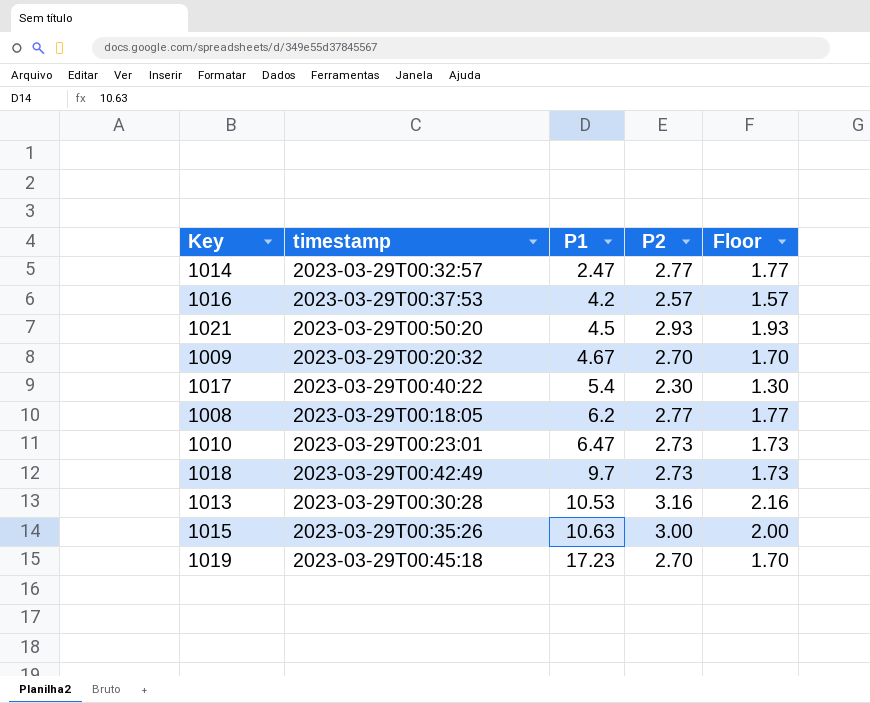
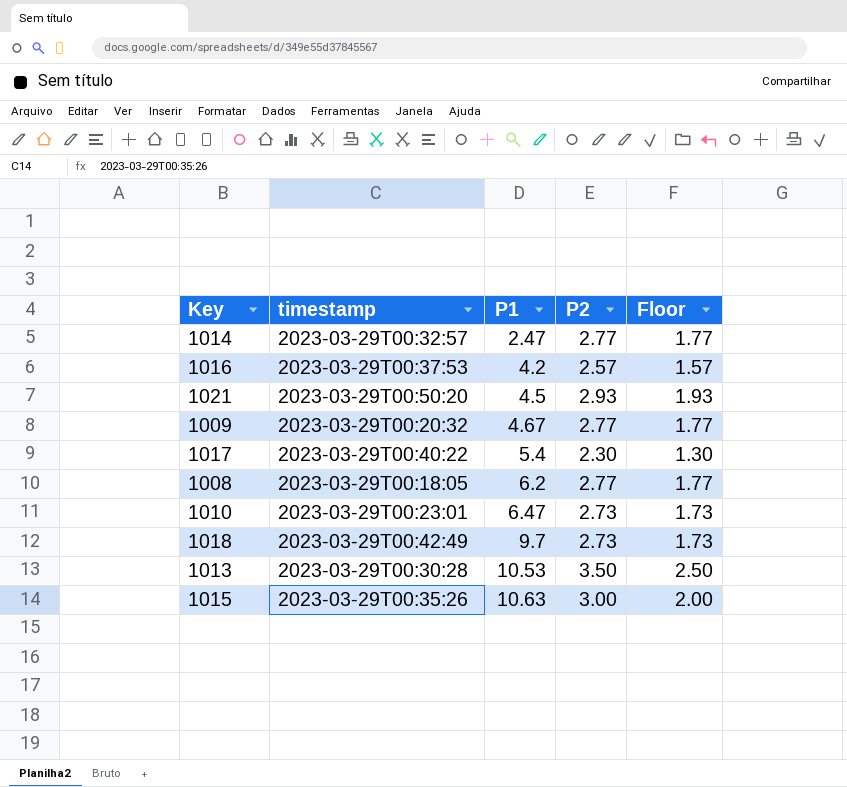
row 1019: 2023-03-29T00:45:18 | 17.23 | 2.70 | 1.70 -> none
1009 | P2: 2.70 -> 2.77
1009 | Floor: 1.70 -> 1.77
1013 | P2: 3.16 -> 3.50
1013 | Floor: 2.16 -> 2.50

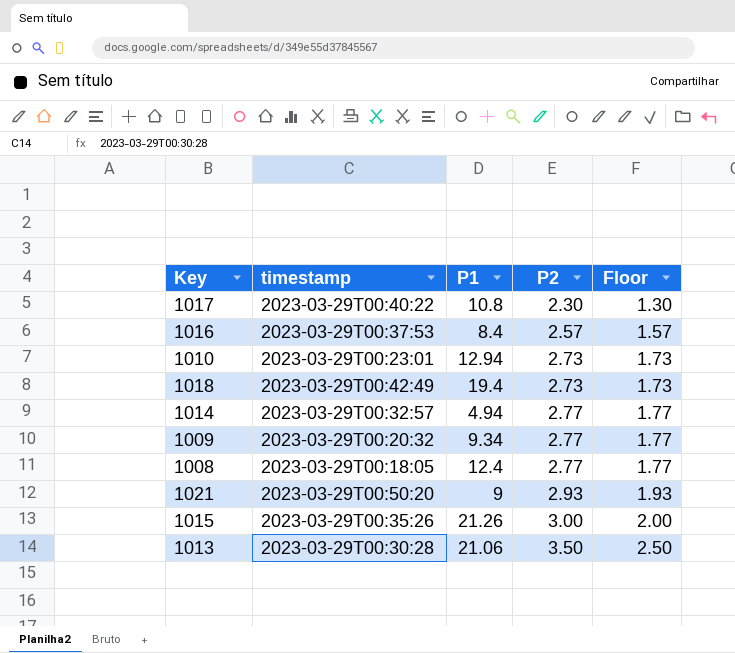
row order: P1 ascending -> P2 ascending
1017 | P1: 5.4 -> 10.8
1016 | P1: 4.2 -> 8.4
1010 | P1: 6.47 -> 12.94
1018 | P1: 9.7 -> 19.4
1014 | P1: 2.47 -> 4.94
1009 | P1: 4.67 -> 9.34
1008 | P1: 6.2 -> 12.4
1021 | P1: 4.5 -> 9
1015 | P1: 10.63 -> 21.26
1013 | P1: 10.53 -> 21.06

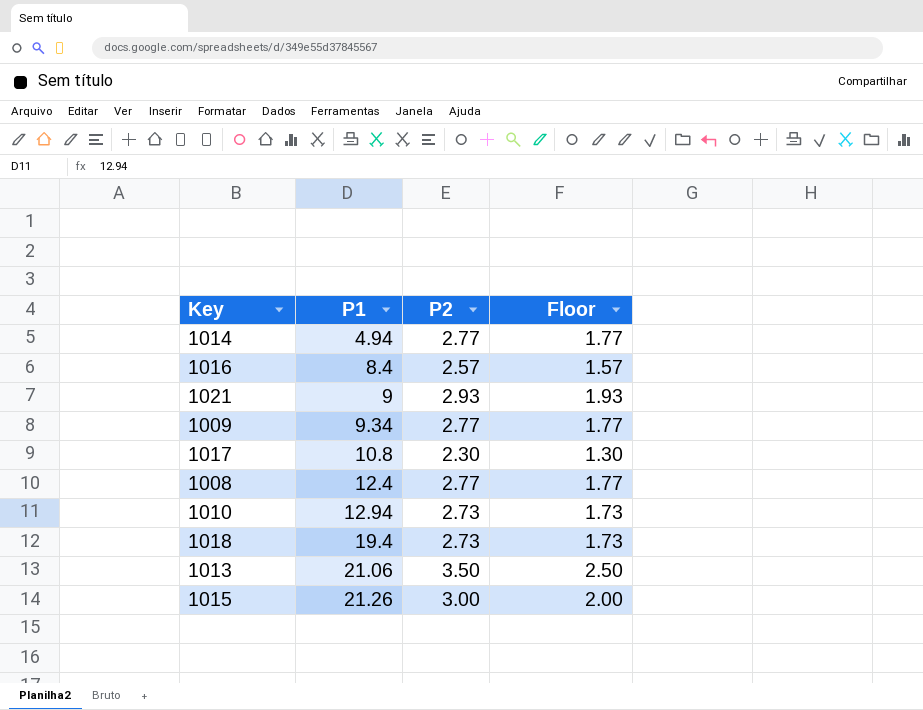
row order: P2 ascending -> P1 ascending
column timestamp | position: 2 -> none

